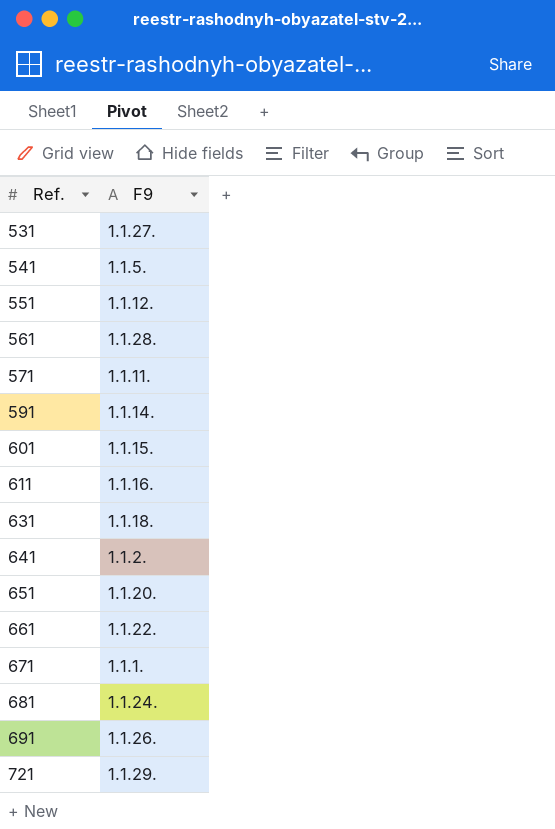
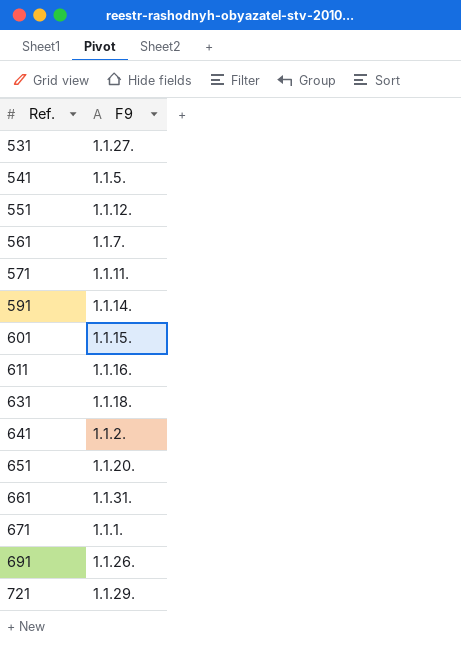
row 681: 1.1.24. -> none
561 | F9: 1.1.28. -> 1.1.7.
661 | F9: 1.1.22. -> 1.1.31.

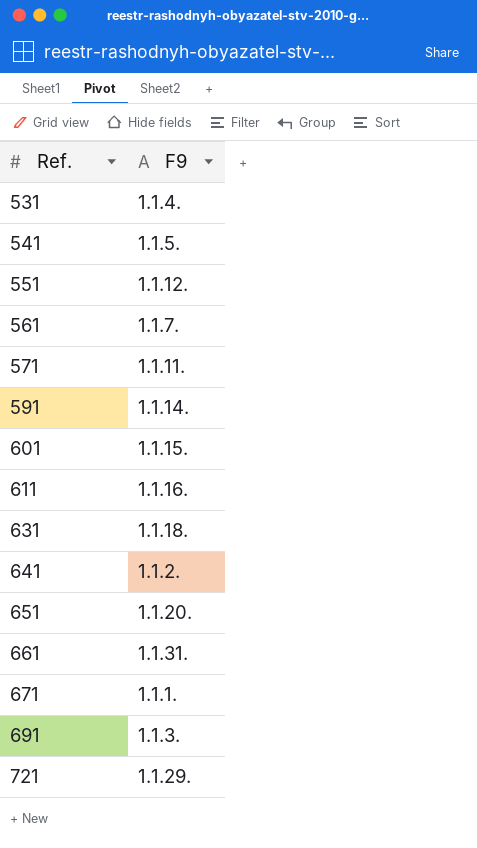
531 | F9: 1.1.27. -> 1.1.4.
691 | F9: 1.1.26. -> 1.1.3.

